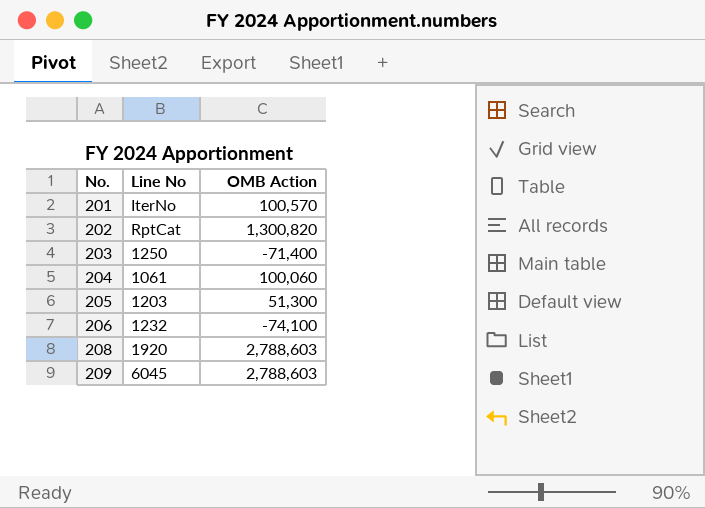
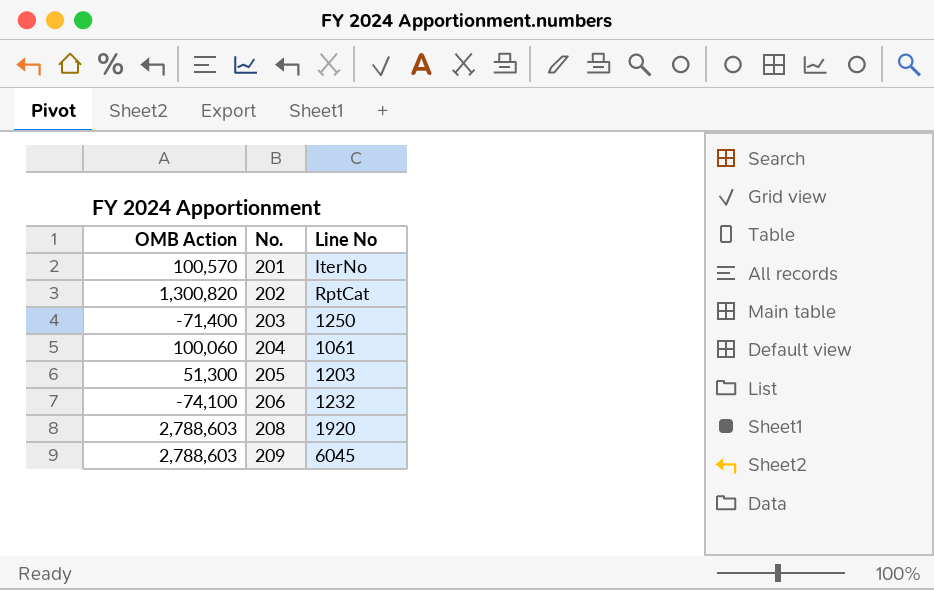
column OMB Action | position: 3 -> 1

